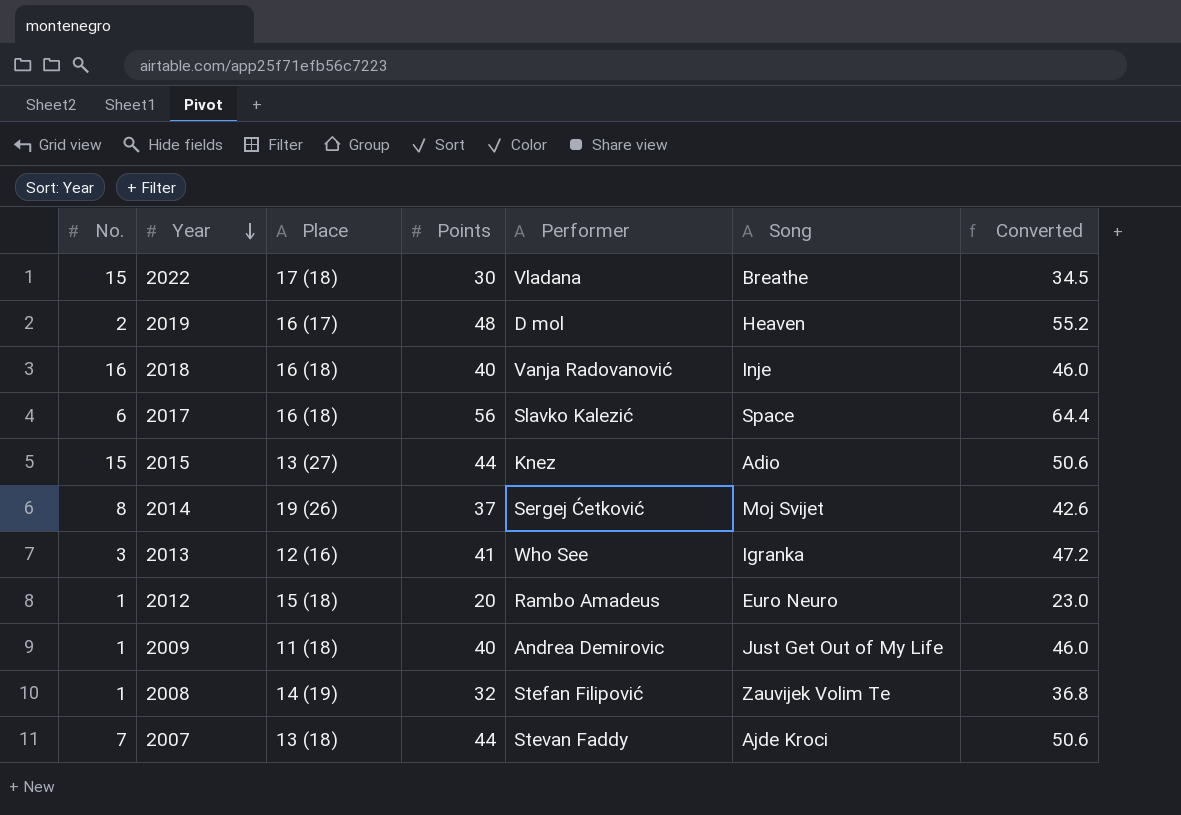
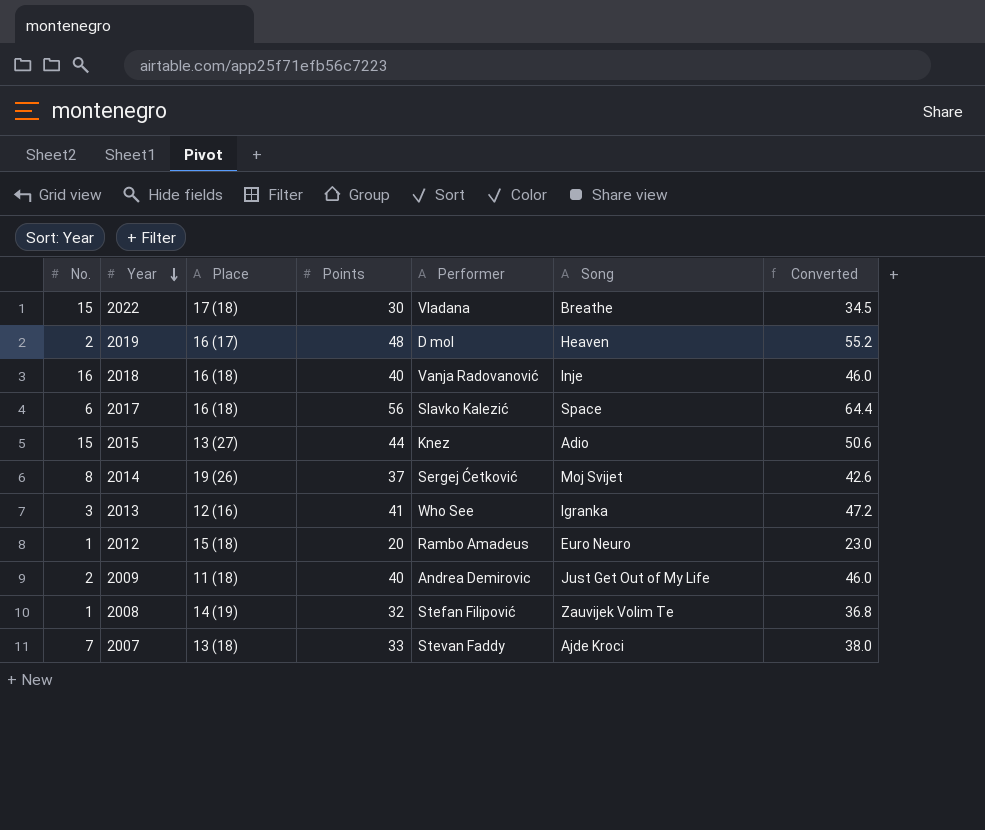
2009 | No.: 1 -> 2
2007 | Points: 44 -> 33
2007 | Converted: 50.6 -> 38.0

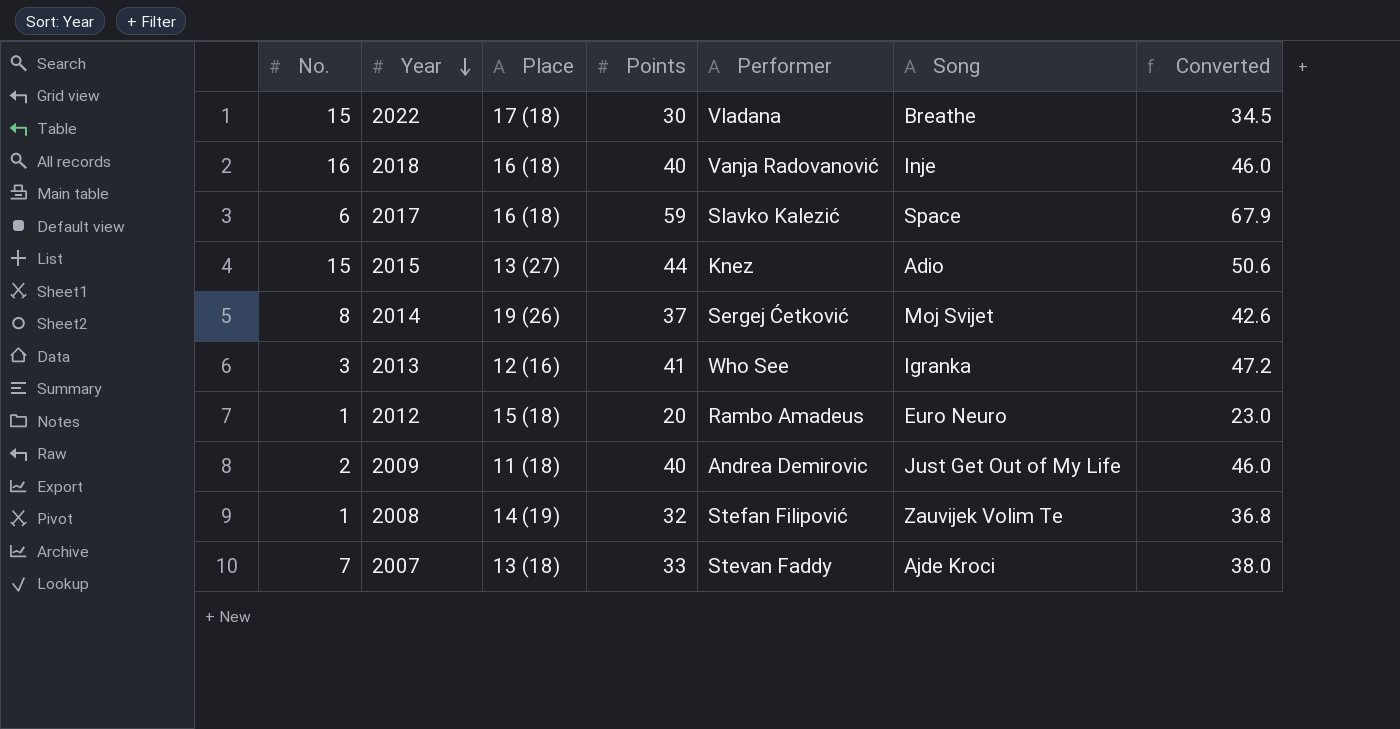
row 2019: 2 | 16 (17) | 48 | D mol | Heaven | 55.2 -> none
2017 | Points: 56 -> 59
2017 | Converted: 64.4 -> 67.9

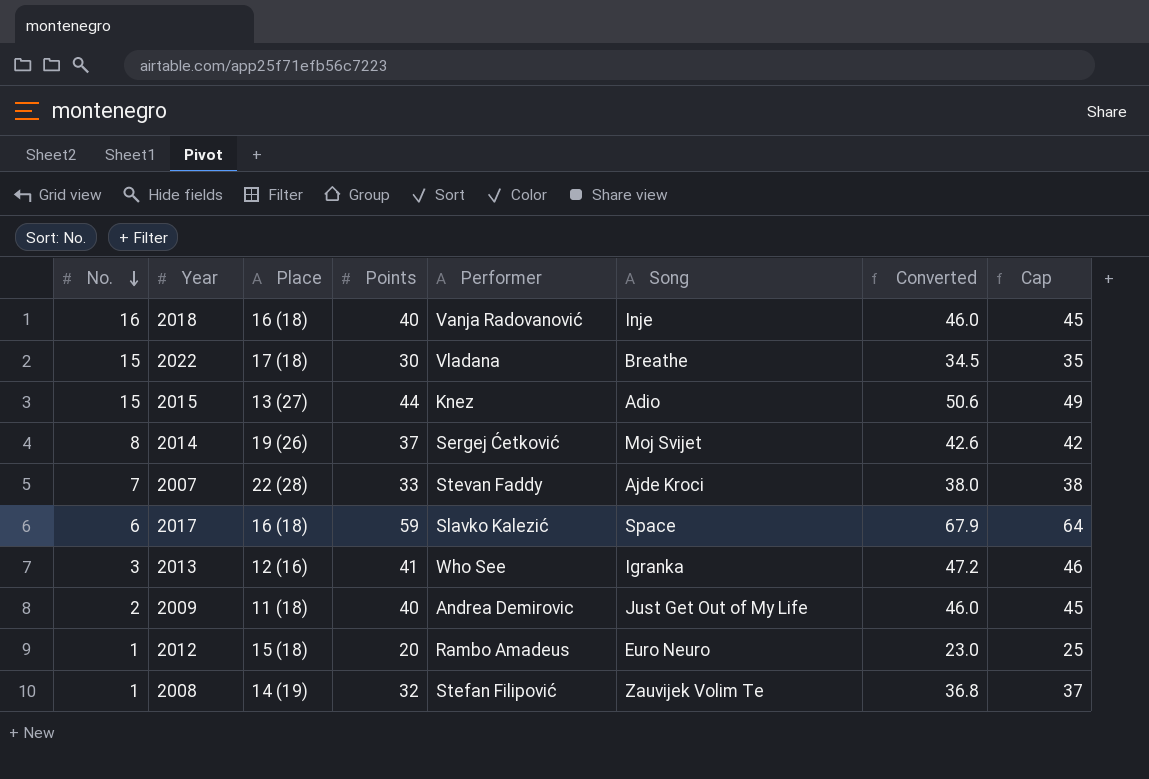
row order: Year descending -> No. descending
column Cap | formula: none -> [Points] + 5
2007 | Place: 13 (18) -> 22 (28)

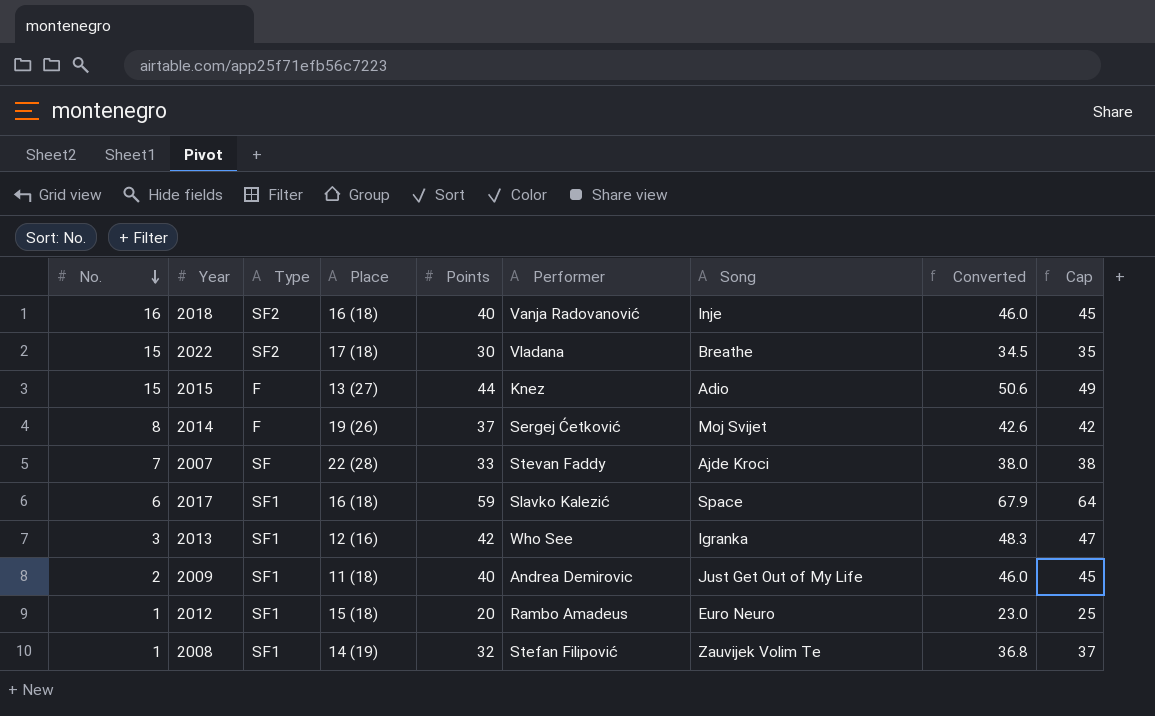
column Type | position: none -> 3
2013 | Points: 41 -> 42
2013 | Converted: 47.2 -> 48.3
2013 | Cap: 46 -> 47

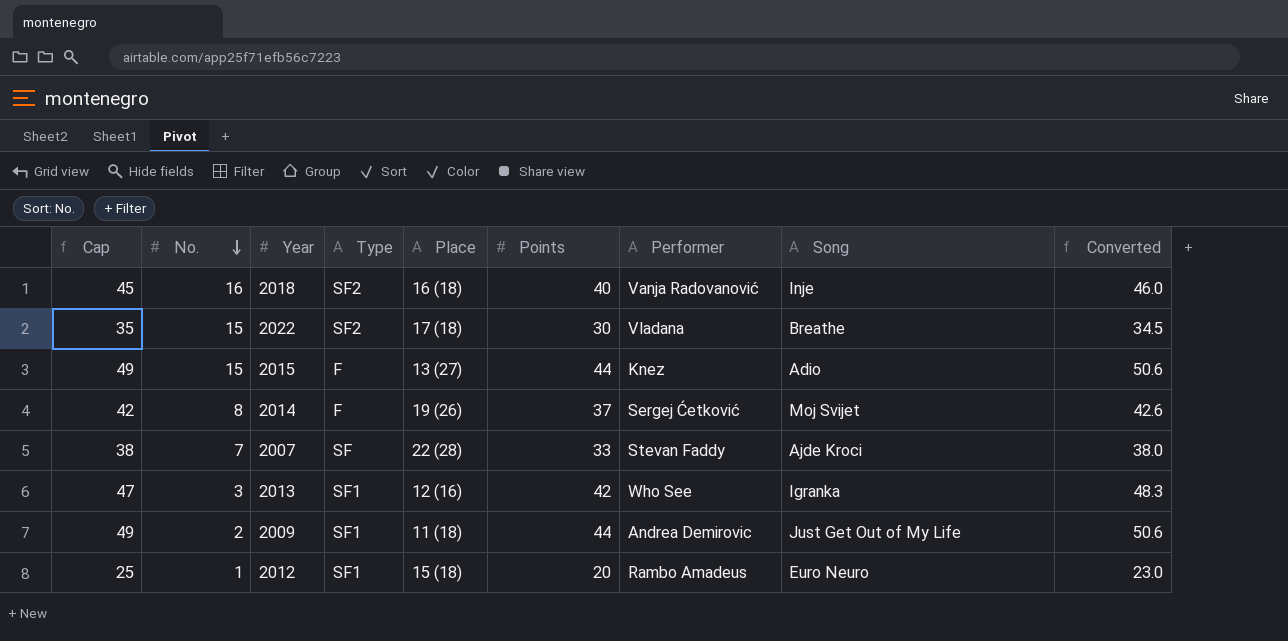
column Cap | position: 9 -> 1
row 2017: 6 | SF1 | 16 (18) | 59 | Slavko Kalezić | Space | 67.9 | 64 -> none
row 2008: 1 | SF1 | 14 (19) | 32 | Stefan Filipović | Zauvijek Volim Te | 36.8 | 37 -> none
2009 | Cap: 45 -> 49
2009 | Points: 40 -> 44
2009 | Converted: 46.0 -> 50.6

